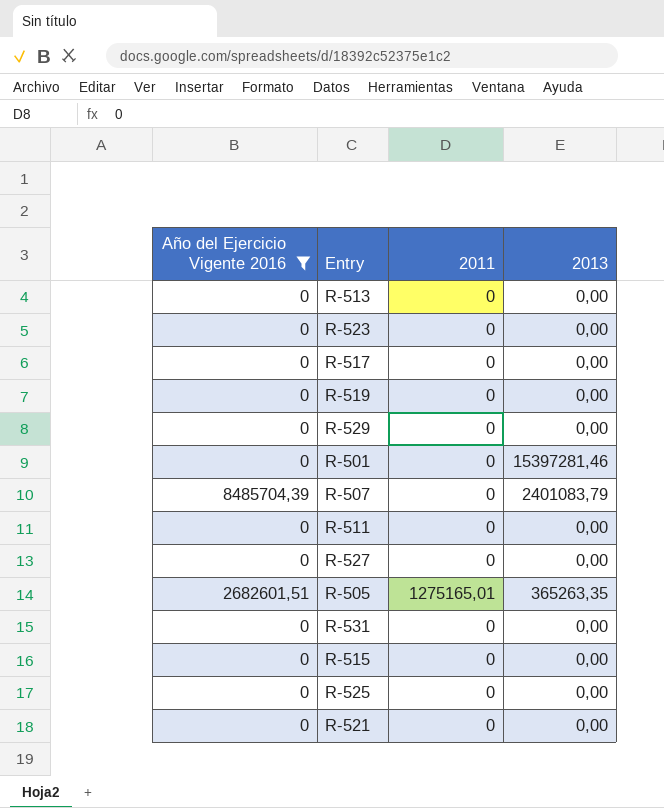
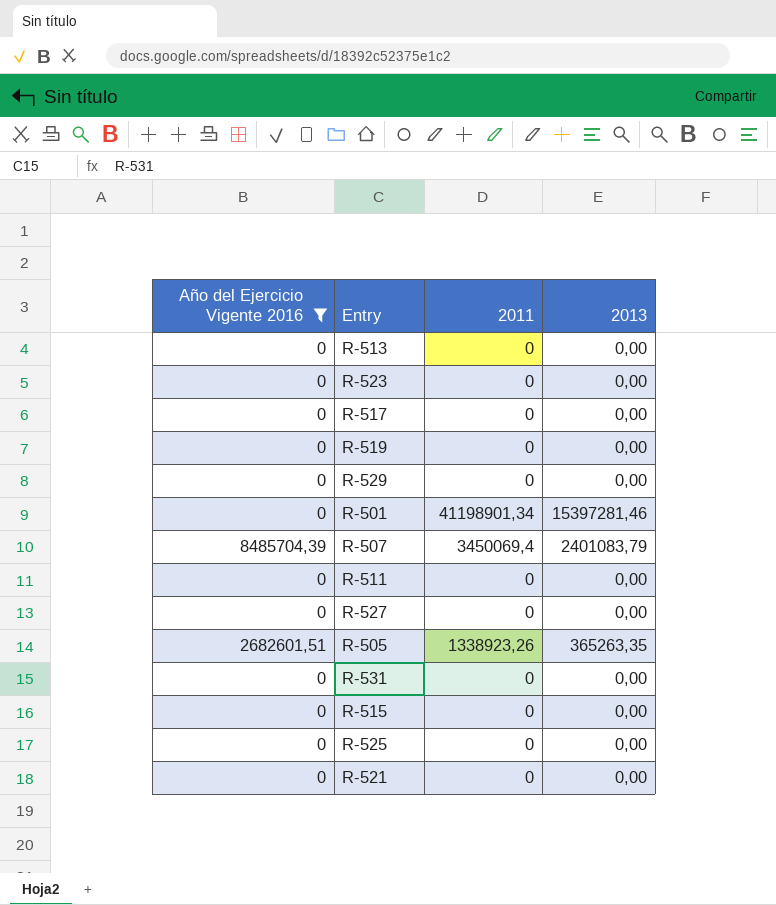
R-501 | 2011: 0 -> 41198901,34
R-507 | 2011: 0 -> 3450069,4
R-505 | 2011: 1275165,01 -> 1338923,26

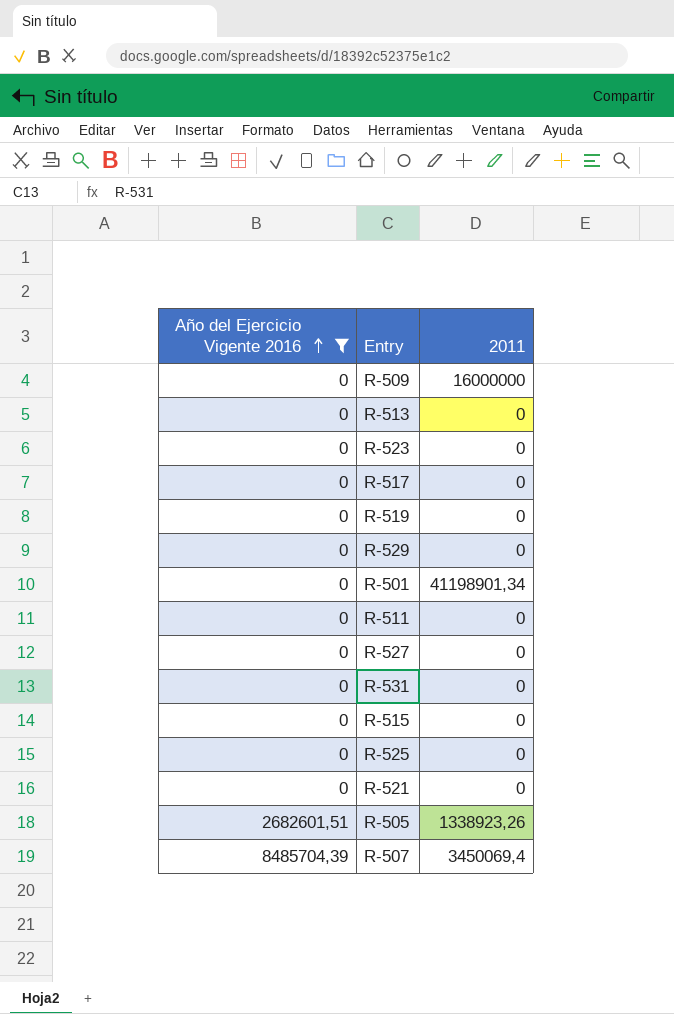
row order: none -> Año del Ejercicio Vigente 2016 ascending
column 2013 | position: 4 -> none
row R-509: none -> 0 | 16000000

